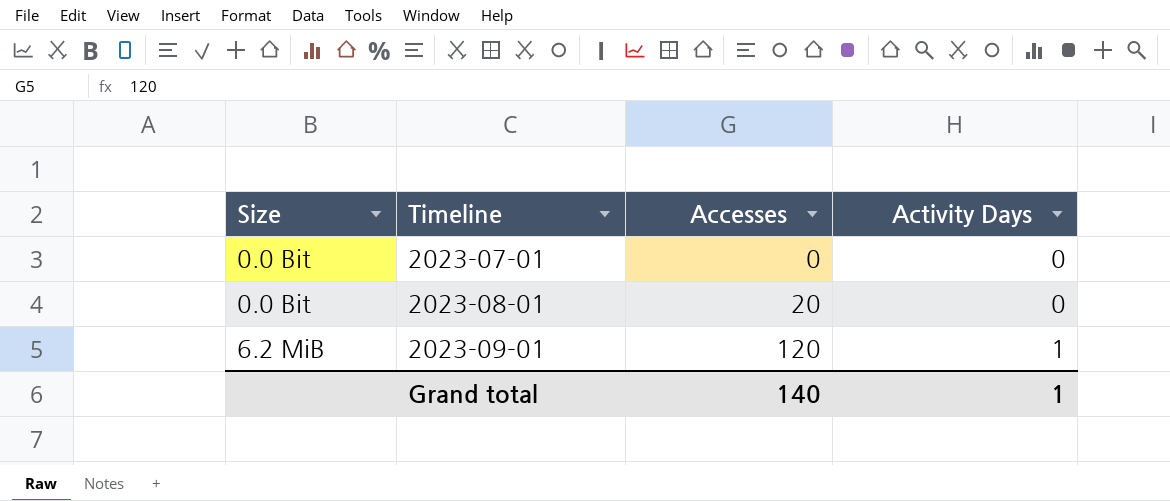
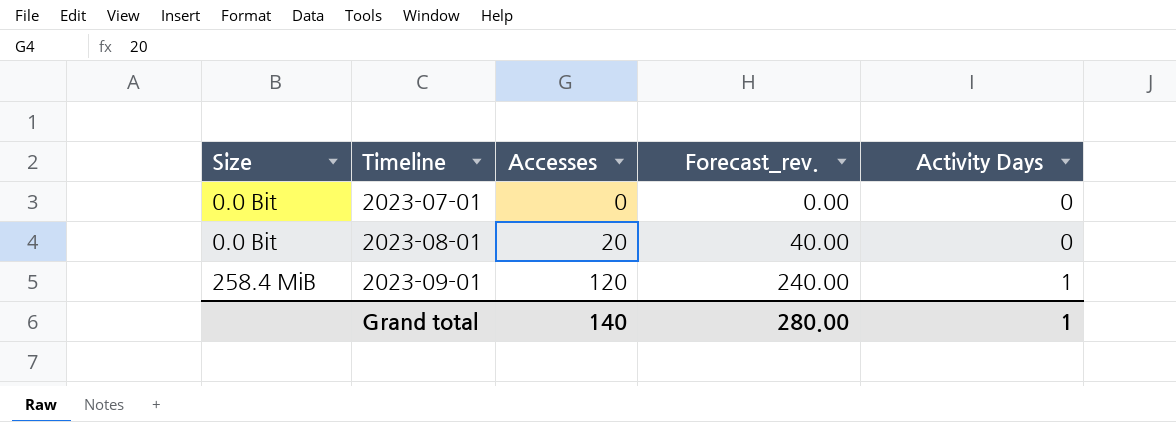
column Forecast_rev. | formula: none -> [Accesses] * 2
2023-09-01 | Size: 6.2 MiB -> 258.4 MiB

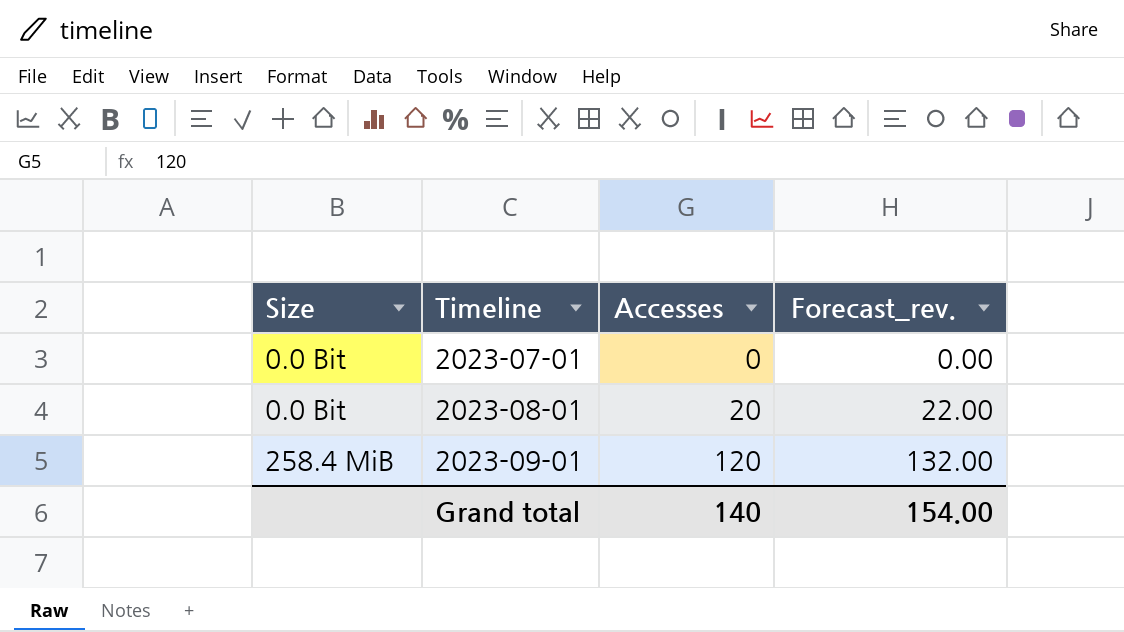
column Activity Days | position: 5 -> none
column Forecast_rev. | formula: [Accesses] * 2 -> [Accesses] * 1.1
Grand total | Forecast_rev.: 280.00 -> 154.00

